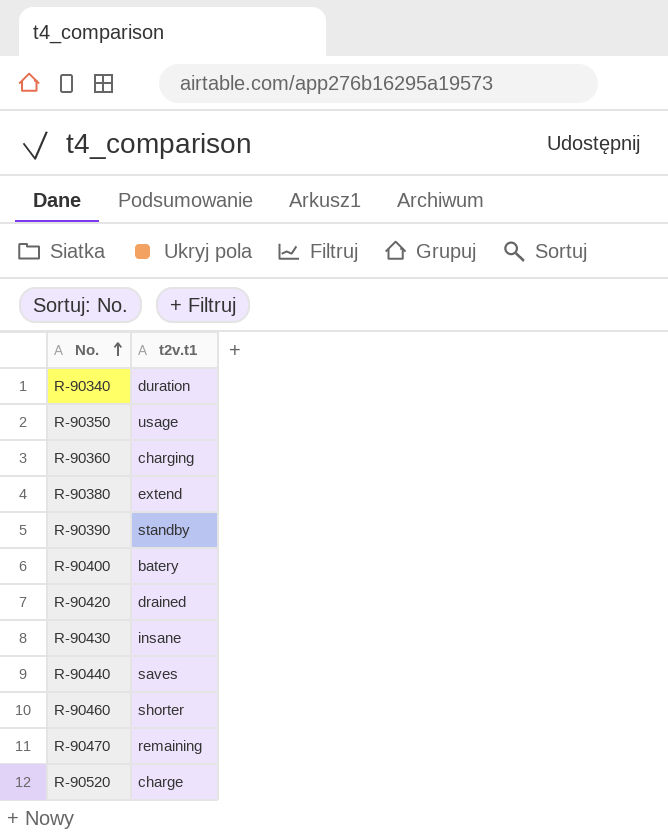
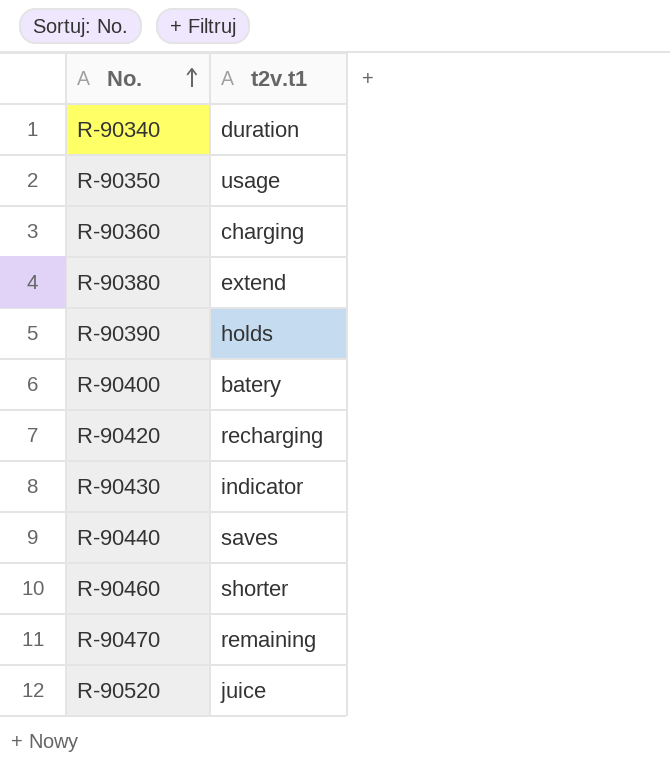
R-90390 | t2v.t1: standby -> holds
R-90420 | t2v.t1: drained -> recharging
R-90430 | t2v.t1: insane -> indicator
R-90520 | t2v.t1: charge -> juice

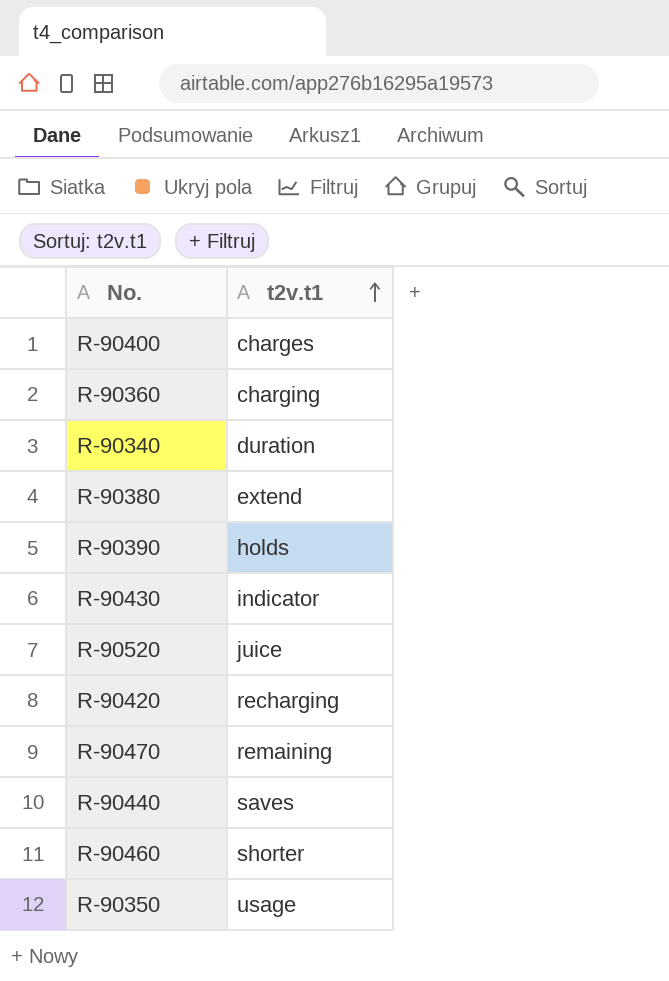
row order: No. ascending -> t2v.t1 ascending
R-90400 | t2v.t1: batery -> charges

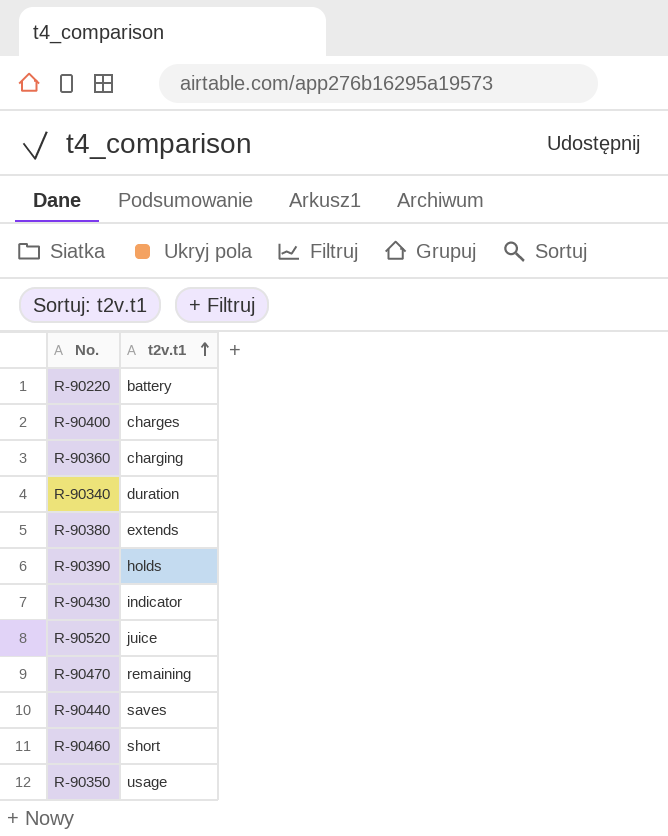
row R-90420: recharging -> none
row R-90220: none -> battery
R-90380 | t2v.t1: extend -> extends
R-90460 | t2v.t1: shorter -> short

